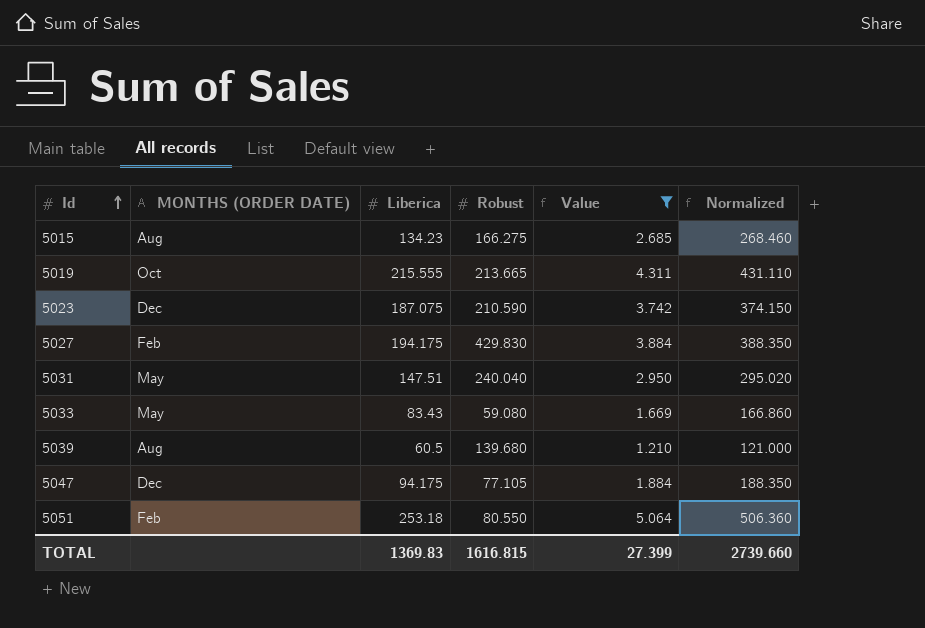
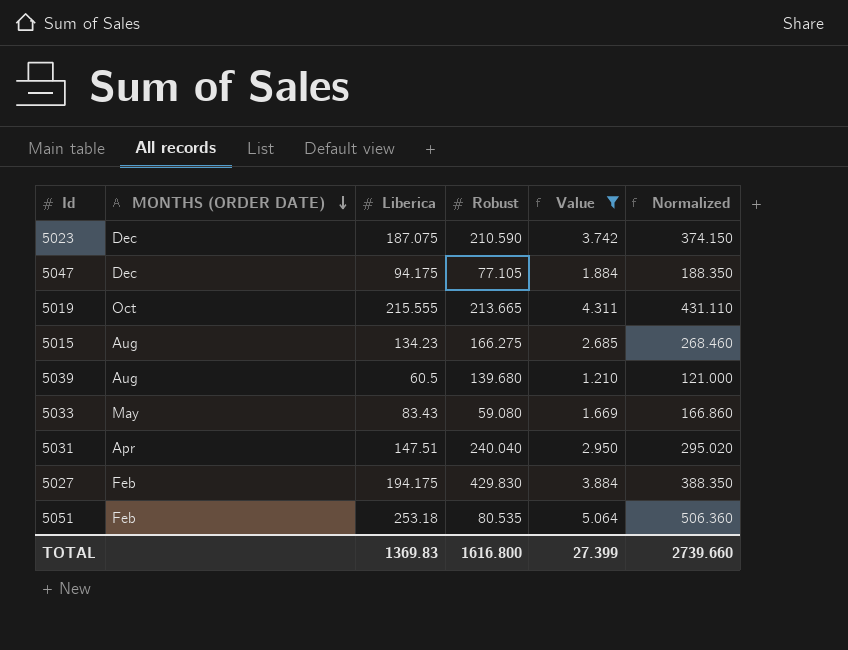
row order: Id ascending -> MONTHS (ORDER DATE) descending
5031 | MONTHS (ORDER DATE): May -> Apr
5051 | Robust: 80.550 -> 80.535
TOTAL | Robust: 1616.815 -> 1616.800

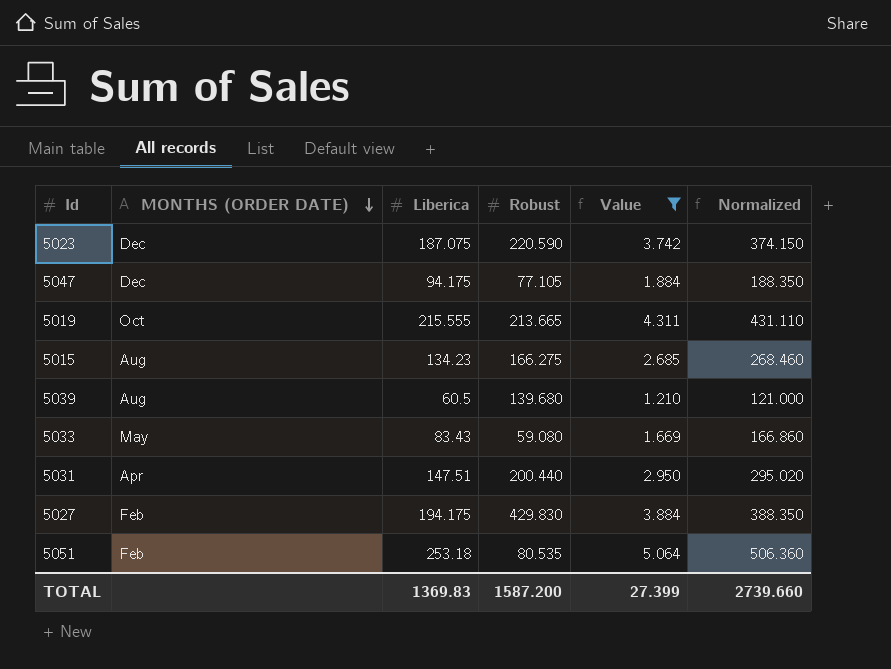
5023 | Robust: 210.590 -> 220.590
5031 | Robust: 240.040 -> 200.440
TOTAL | Robust: 1616.800 -> 1587.200

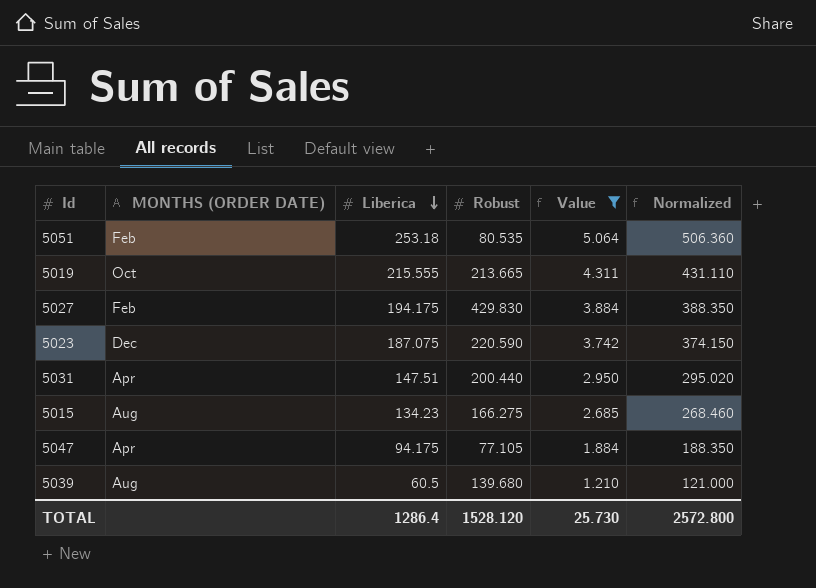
row order: MONTHS (ORDER DATE) descending -> Liberica descending
row 5033: May | 83.43 | 59.080 | 1.669 | 166.860 -> none
5047 | MONTHS (ORDER DATE): Dec -> Apr
TOTAL | Liberica: 1369.83 -> 1286.4
TOTAL | Robust: 1587.200 -> 1528.120
TOTAL | Value: 27.399 -> 25.730
TOTAL | Normalized: 2739.660 -> 2572.800

